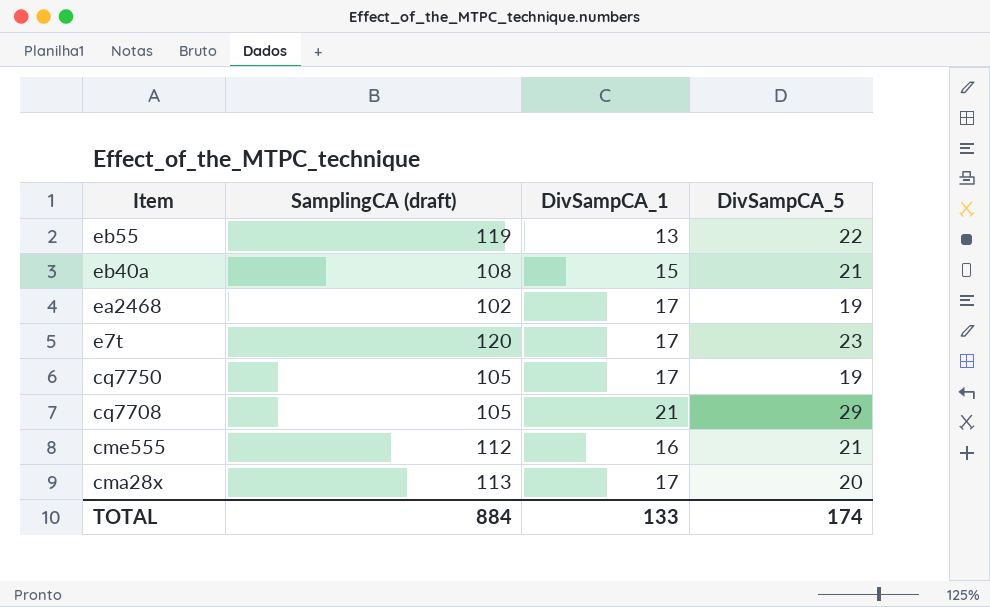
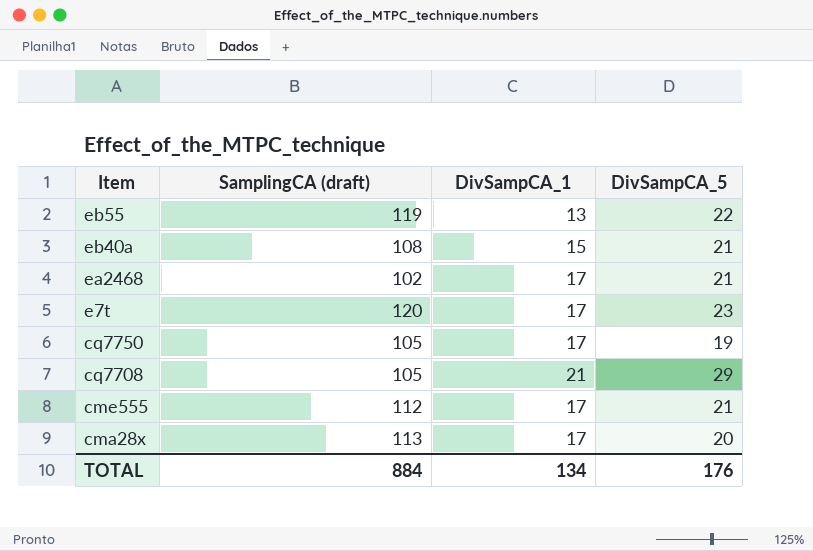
ea2468 | DivSampCA_5: 19 -> 21
cme555 | DivSampCA_1: 16 -> 17
TOTAL | DivSampCA_1: 133 -> 134
TOTAL | DivSampCA_5: 174 -> 176

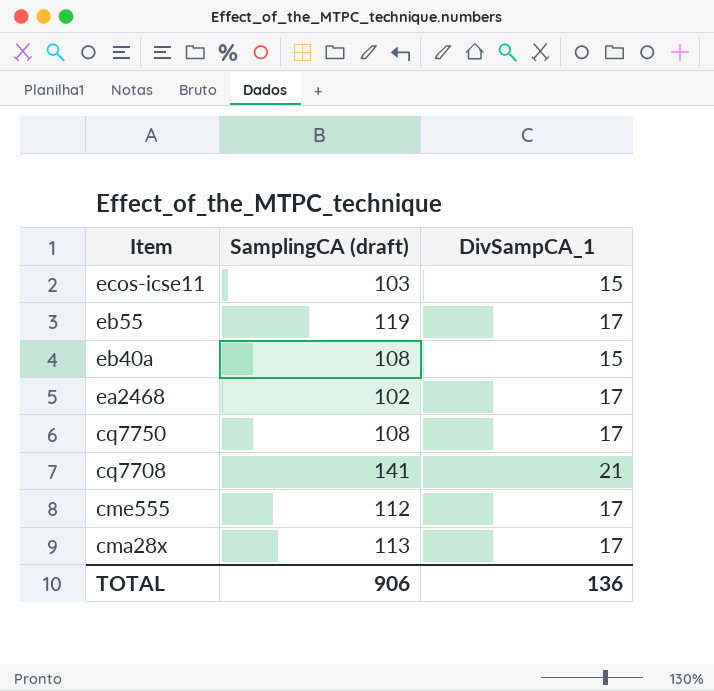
column DivSampCA_5 | position: 4 -> none
row e7t: 120 | 17 | 23 -> none
row ecos-icse11: none -> 103 | 15
eb55 | DivSampCA_1: 13 -> 17
cq7750 | SamplingCA (draft): 105 -> 108
cq7708 | SamplingCA (draft): 105 -> 141
TOTAL | SamplingCA (draft): 884 -> 906
TOTAL | DivSampCA_1: 134 -> 136

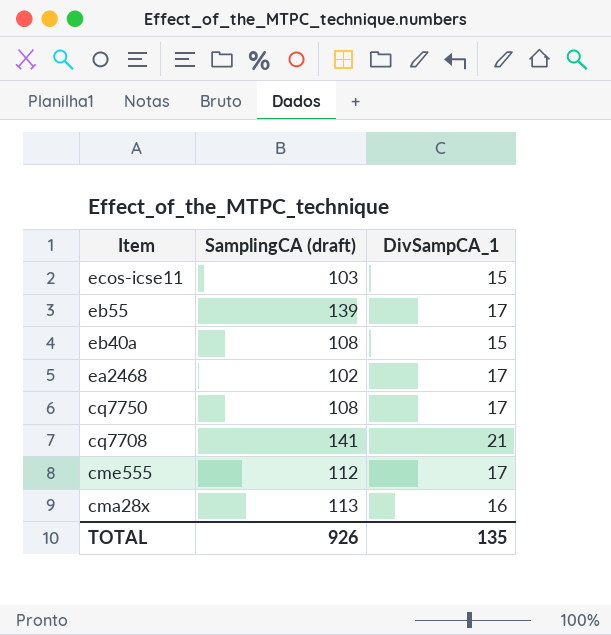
eb55 | SamplingCA (draft): 119 -> 139
cma28x | DivSampCA_1: 17 -> 16
TOTAL | SamplingCA (draft): 906 -> 926
TOTAL | DivSampCA_1: 136 -> 135

